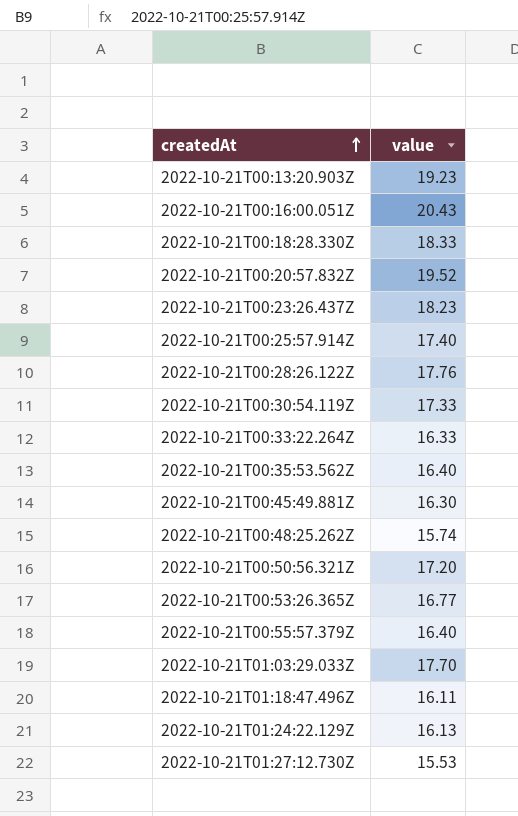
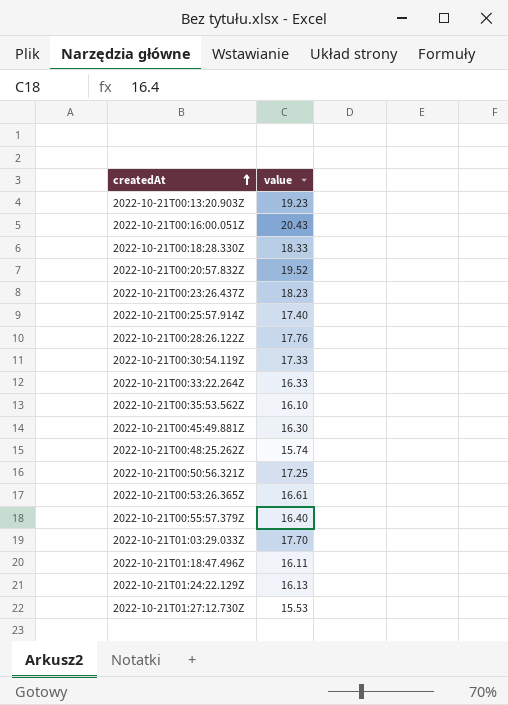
2022-10-21T00:35:53.562Z | value: 16.40 -> 16.10
2022-10-21T00:50:56.321Z | value: 17.20 -> 17.25
2022-10-21T00:53:26.365Z | value: 16.77 -> 16.61

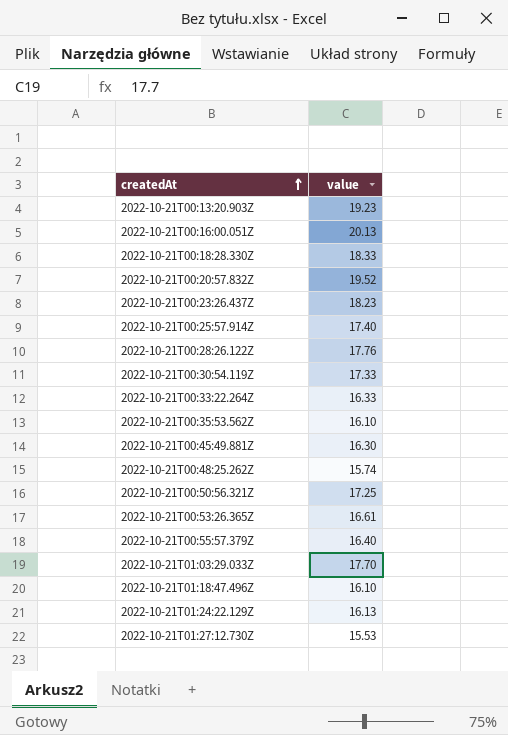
2022-10-21T00:16:00.051Z | value: 20.43 -> 20.13
2022-10-21T01:18:47.496Z | value: 16.11 -> 16.10

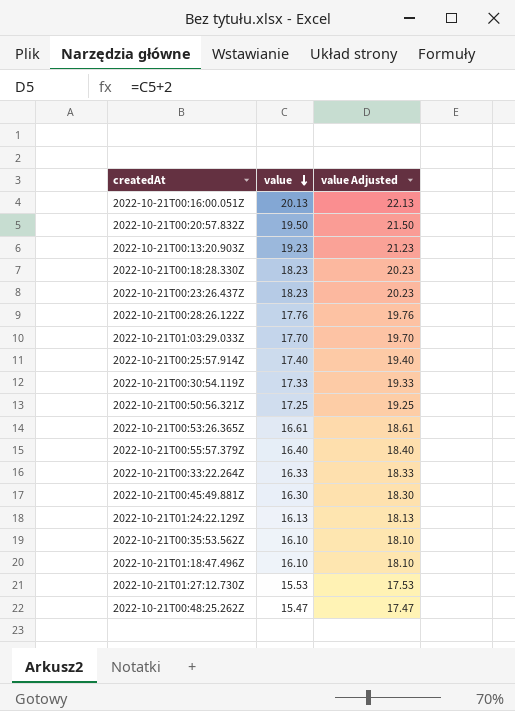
row order: createdAt ascending -> value descending
column value Adjusted | formula: none -> [value] + 2
2022-10-21T00:20:57.832Z | value: 19.52 -> 19.50
2022-10-21T00:18:28.330Z | value: 18.33 -> 18.23
2022-10-21T00:48:25.262Z | value: 15.74 -> 15.47

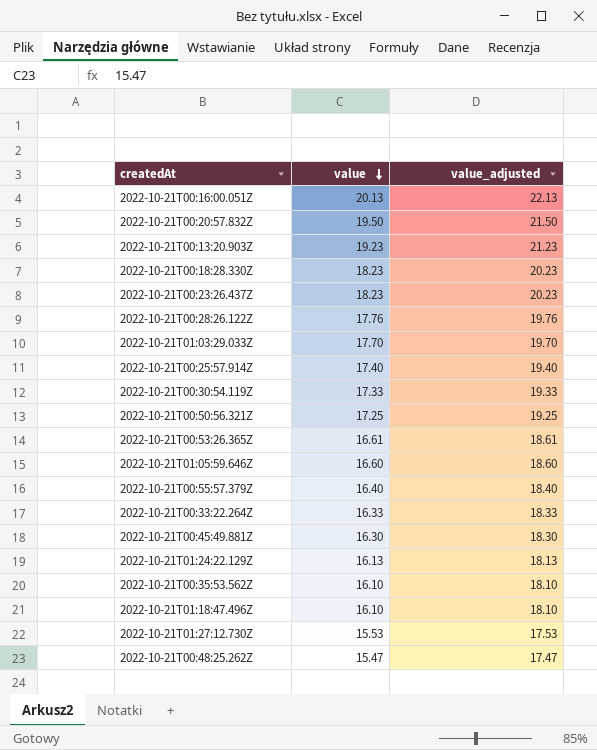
column name: value Adjusted -> value_adjusted
row 2022-10-21T01:05:59.646Z: none -> 16.60 | 18.60

